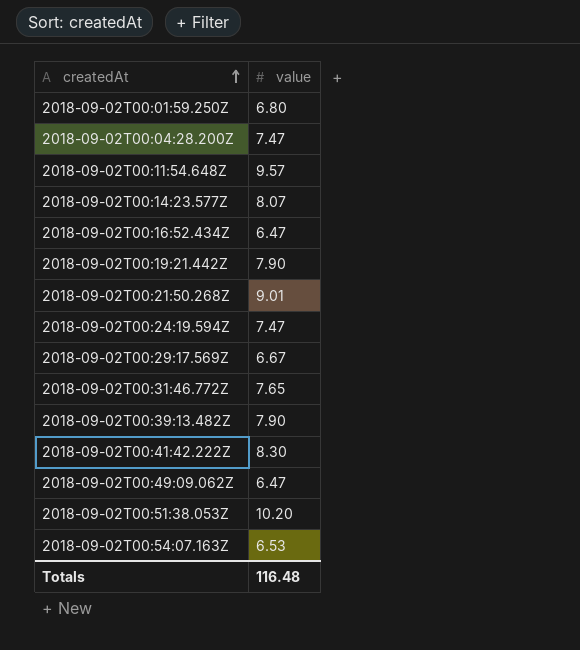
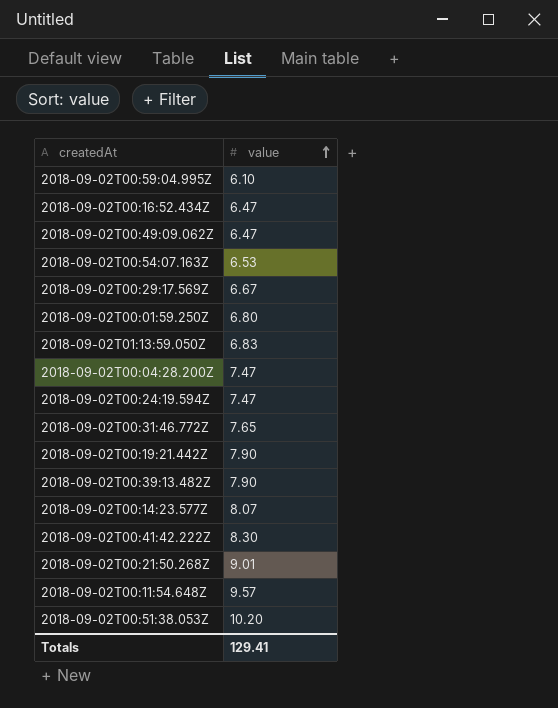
row order: createdAt ascending -> value ascending
row 2018-09-02T00:59:04.995Z: none -> 6.10
row 2018-09-02T01:13:59.050Z: none -> 6.83
Totals | value: 116.48 -> 129.41

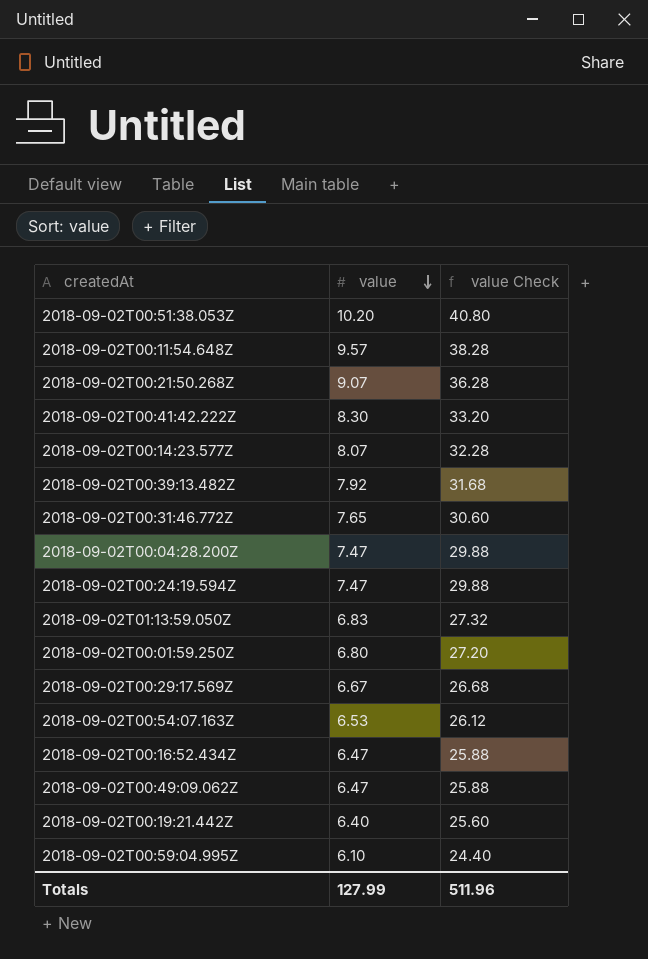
row order: value ascending -> value descending
column value Check | formula: none -> [value] * 4
2018-09-02T00:21:50.268Z | value: 9.01 -> 9.07
2018-09-02T00:39:13.482Z | value: 7.90 -> 7.92
2018-09-02T00:19:21.442Z | value: 7.90 -> 6.40
Totals | value: 129.41 -> 127.99

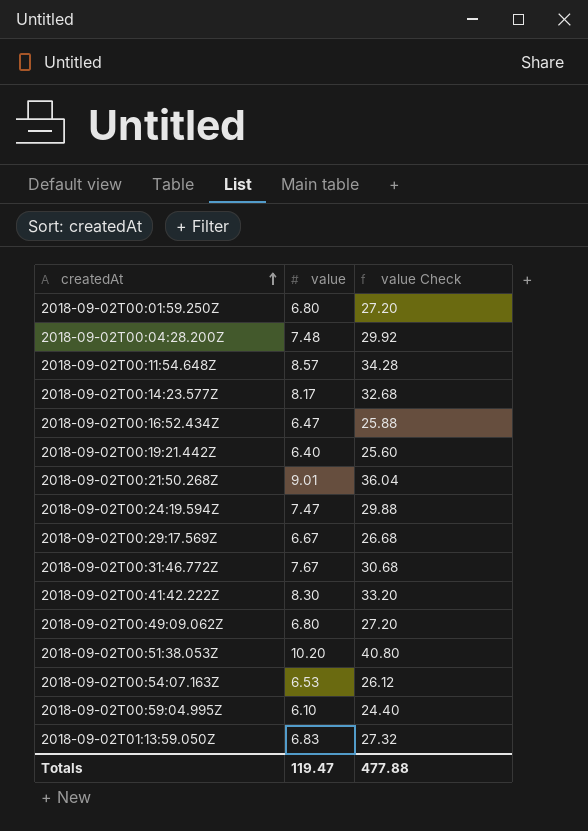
row order: value descending -> createdAt ascending
row 2018-09-02T00:39:13.482Z: 7.92 | 31.68 -> none
2018-09-02T00:04:28.200Z | value: 7.47 -> 7.48
2018-09-02T00:04:28.200Z | value Check: 29.88 -> 29.92
2018-09-02T00:11:54.648Z | value: 9.57 -> 8.57
2018-09-02T00:11:54.648Z | value Check: 38.28 -> 34.28
2018-09-02T00:14:23.577Z | value: 8.07 -> 8.17
2018-09-02T00:14:23.577Z | value Check: 32.28 -> 32.68
2018-09-02T00:21:50.268Z | value: 9.07 -> 9.01
2018-09-02T00:21:50.268Z | value Check: 36.28 -> 36.04
2018-09-02T00:31:46.772Z | value: 7.65 -> 7.67
2018-09-02T00:31:46.772Z | value Check: 30.60 -> 30.68
2018-09-02T00:49:09.062Z | value: 6.47 -> 6.80
2018-09-02T00:49:09.062Z | value Check: 25.88 -> 27.20
Totals | value: 127.99 -> 119.47
Totals | value Check: 511.96 -> 477.88

